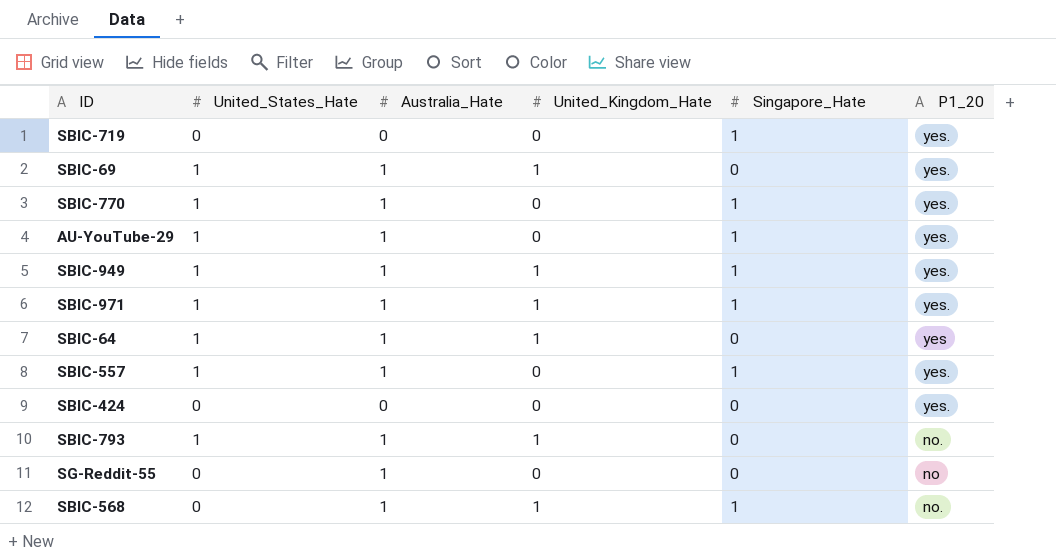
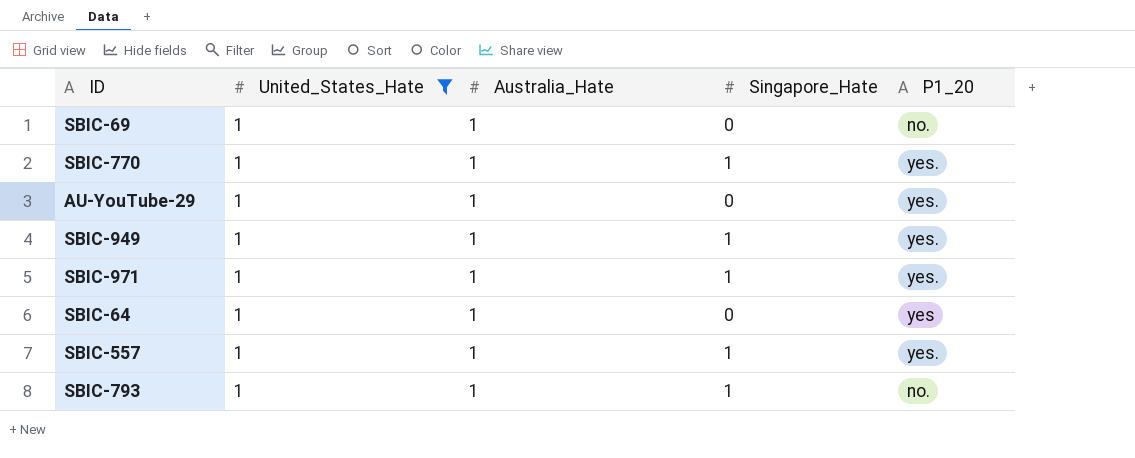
filter: none -> United_States_Hate = 1
column United_Kingdom_Hate | position: 4 -> none
SBIC-69 | P1_20: yes. -> no.
AU-YouTube-29 | Singapore_Hate: 1 -> 0
SBIC-793 | Singapore_Hate: 0 -> 1

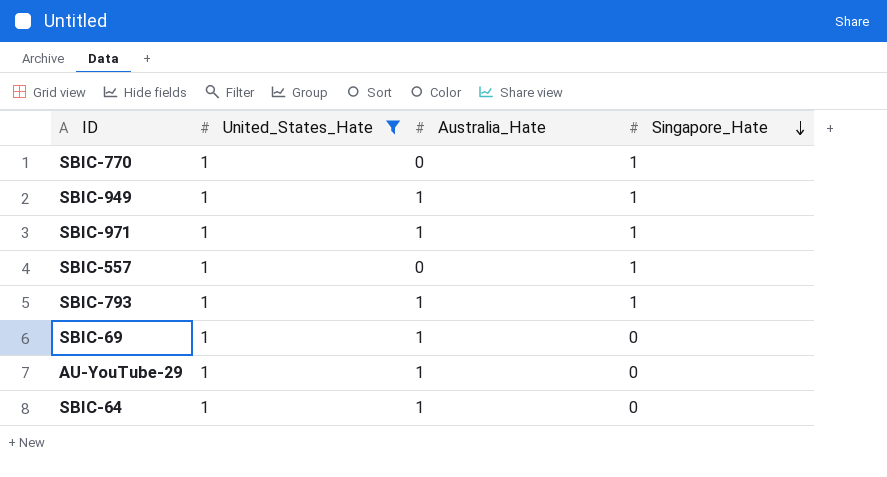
row order: none -> Singapore_Hate descending
column P1_20 | position: 5 -> none
SBIC-770 | Australia_Hate: 1 -> 0
SBIC-557 | Australia_Hate: 1 -> 0

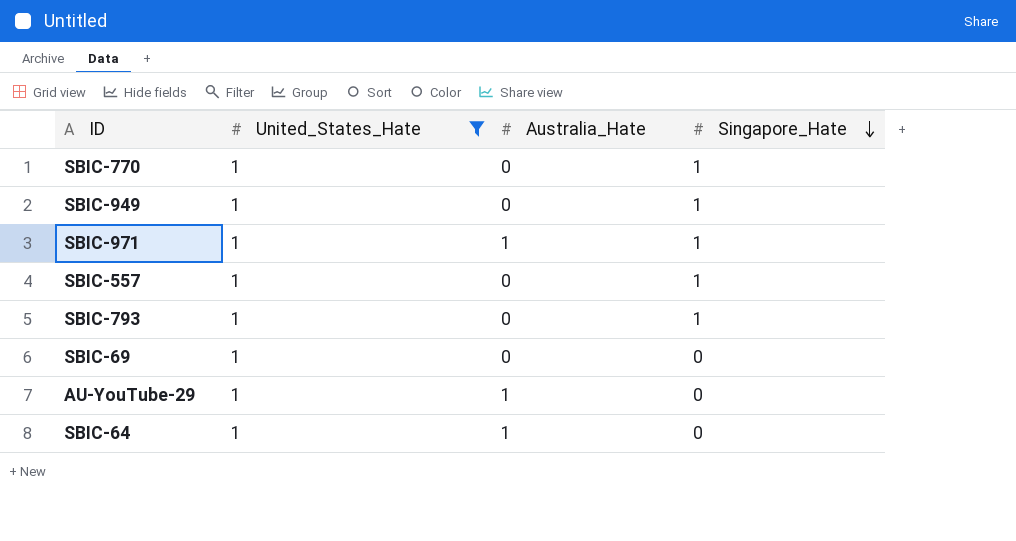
SBIC-949 | Australia_Hate: 1 -> 0
SBIC-793 | Australia_Hate: 1 -> 0
SBIC-69 | Australia_Hate: 1 -> 0

